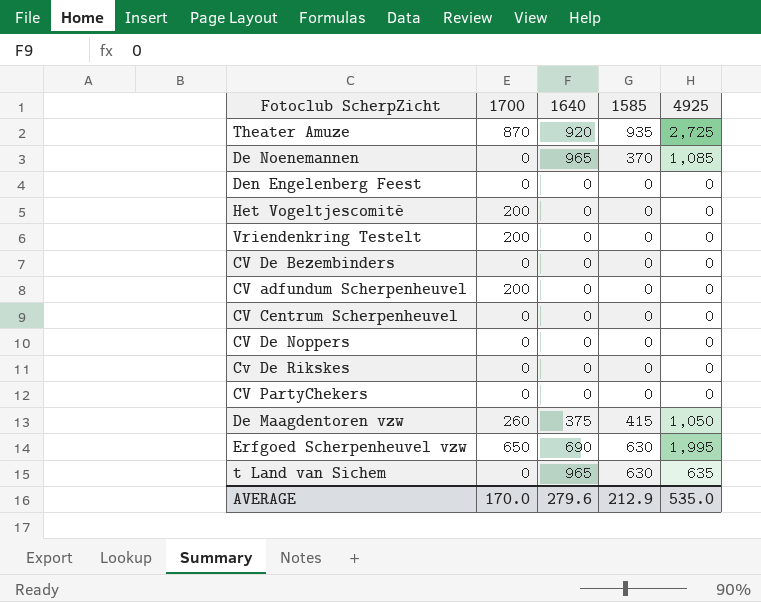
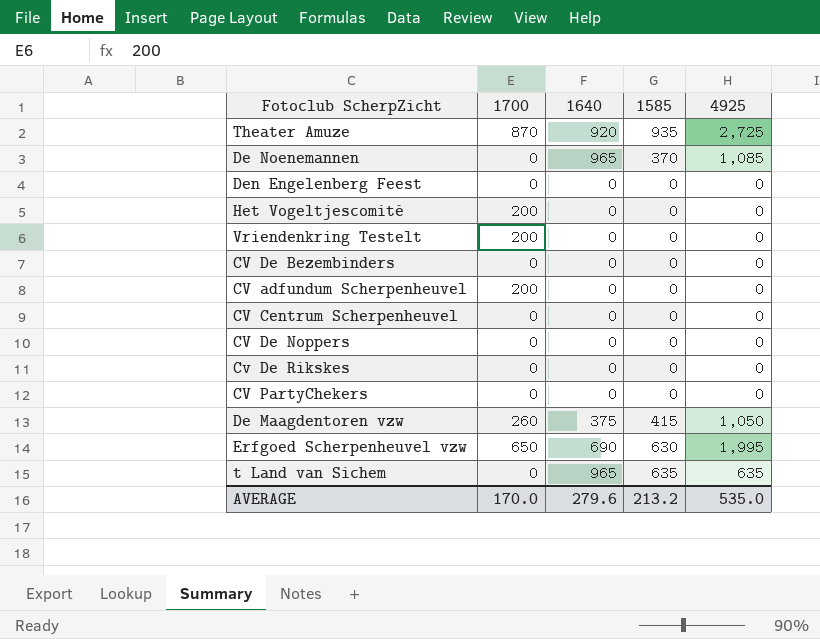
t Land van Sichem | 1585: 630 -> 635
AVERAGE | 1585: 212.9 -> 213.2

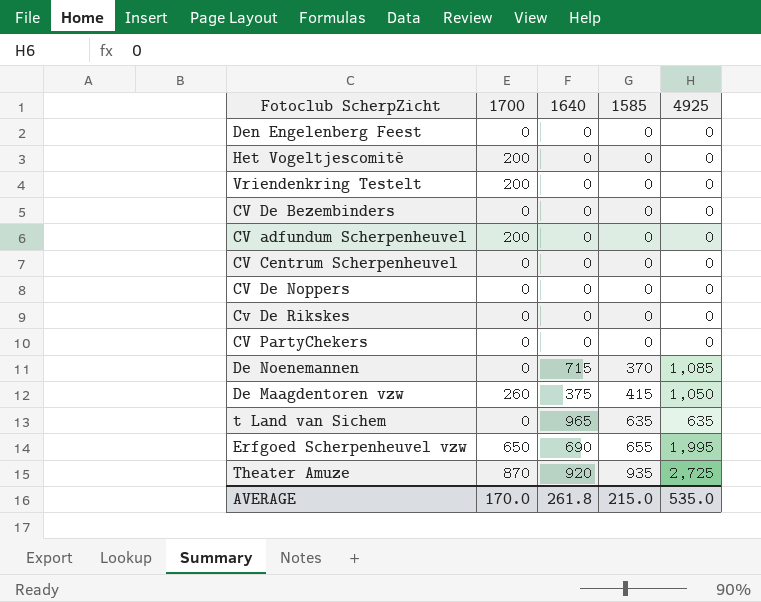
row order: none -> 1585 ascending
De Noenemannen | 1640: 965 -> 715
Erfgoed Scherpenheuvel vzw | 1585: 630 -> 655
AVERAGE | 1640: 279.6 -> 261.8
AVERAGE | 1585: 213.2 -> 215.0

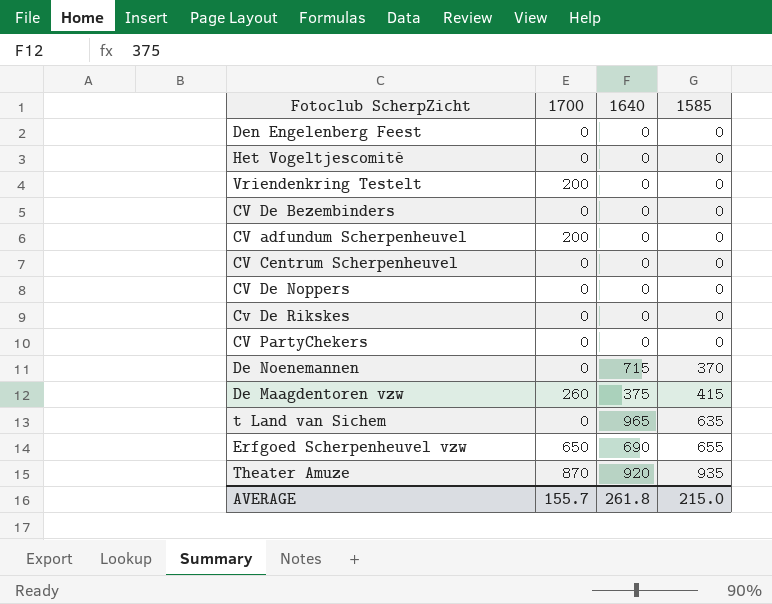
column 4925 | position: 5 -> none
Het Vogeltjescomité | 1700: 200 -> 0
AVERAGE | 1700: 170.0 -> 155.7

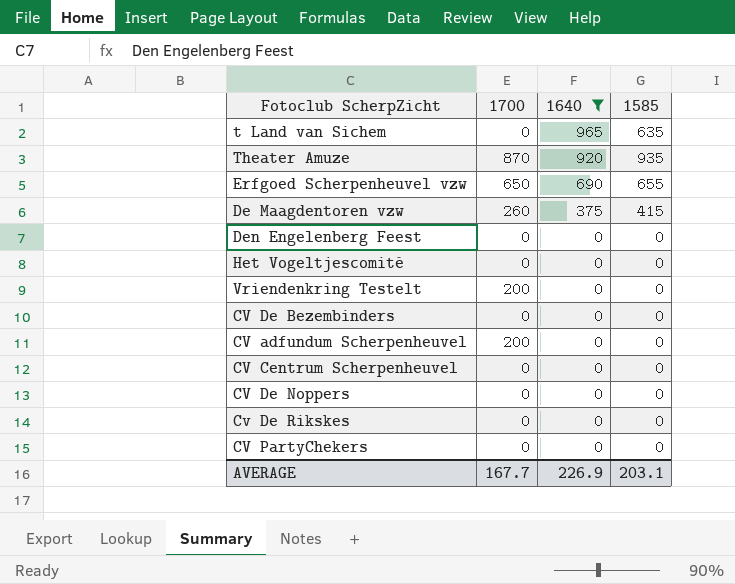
filter: none -> 1640 != 715
row order: 1585 ascending -> 1640 descending
AVERAGE | 1700: 155.7 -> 167.7
AVERAGE | 1640: 261.8 -> 226.9
AVERAGE | 1585: 215.0 -> 203.1

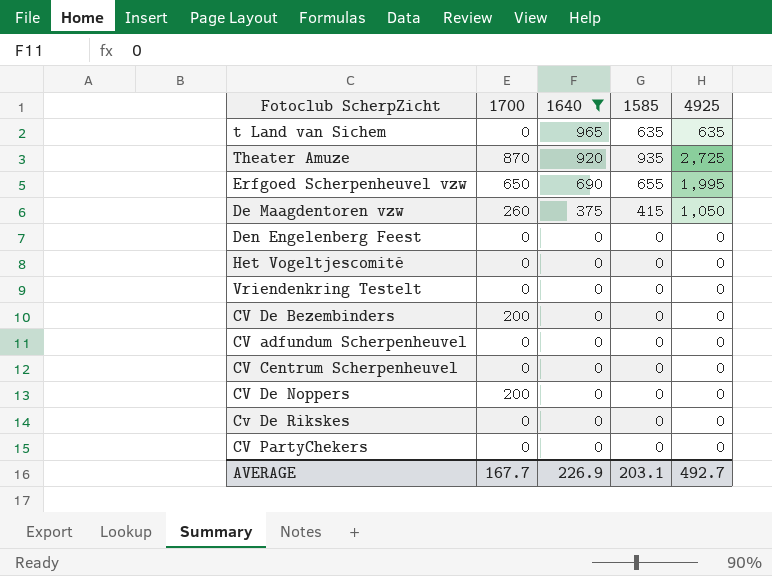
column 4925 | position: none -> 5
Vriendenkring Testelt | 1700: 200 -> 0
CV De Bezembinders | 1700: 0 -> 200
CV adfundum Scherpenheuvel | 1700: 200 -> 0
CV De Noppers | 1700: 0 -> 200

